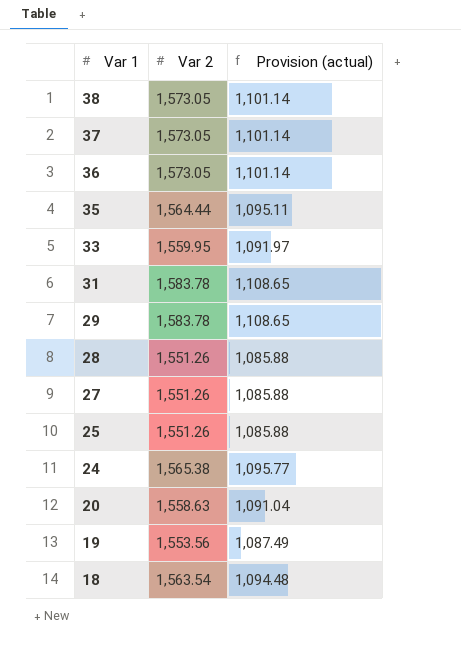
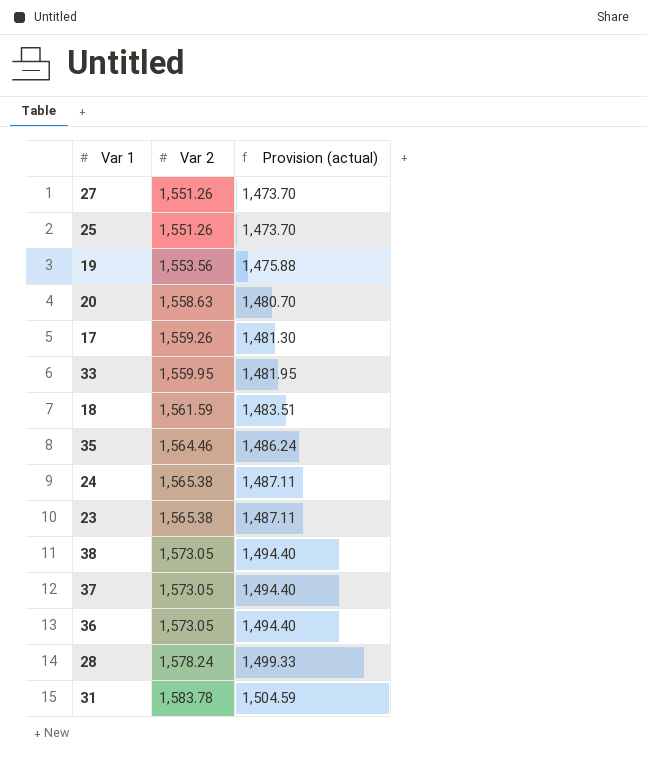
row order: Var 1 descending -> Var 2 ascending
column Provision (actual) | formula: [Var 2] * 0.7 -> [Var 2] * 0.95
row 29: 1,583.78 | 1,108.65 -> none
row 17: none -> 1,559.26 | 1,481.30
18 | Var 2: 1,563.54 -> 1,561.59
35 | Var 2: 1,564.44 -> 1,564.46
row 23: none -> 1,565.38 | 1,487.11
28 | Var 2: 1,551.26 -> 1,578.24

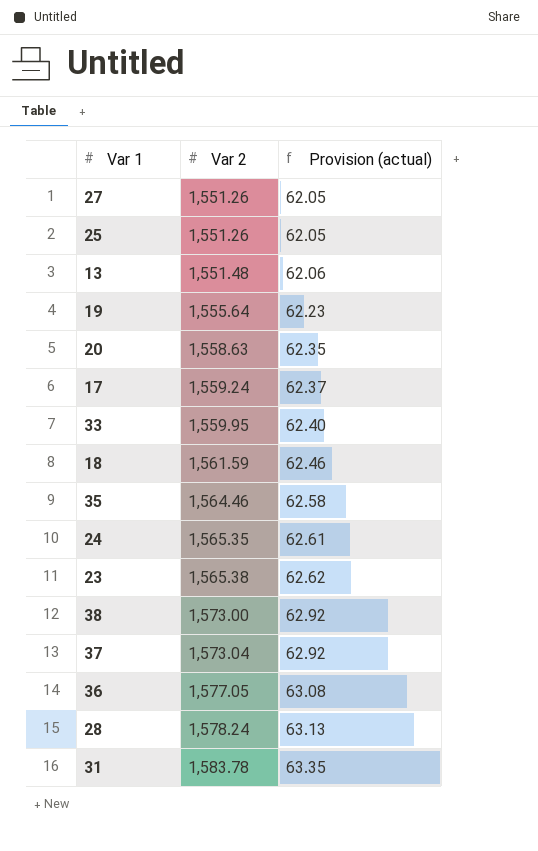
column Provision (actual) | formula: [Var 2] * 0.95 -> [Var 2] * 0.04
row 13: none -> 1,551.48 | 62.06
19 | Var 2: 1,553.56 -> 1,555.64
17 | Var 2: 1,559.26 -> 1,559.24
24 | Var 2: 1,565.38 -> 1,565.35
38 | Var 2: 1,573.05 -> 1,573.00
37 | Var 2: 1,573.05 -> 1,573.04
36 | Var 2: 1,573.05 -> 1,577.05

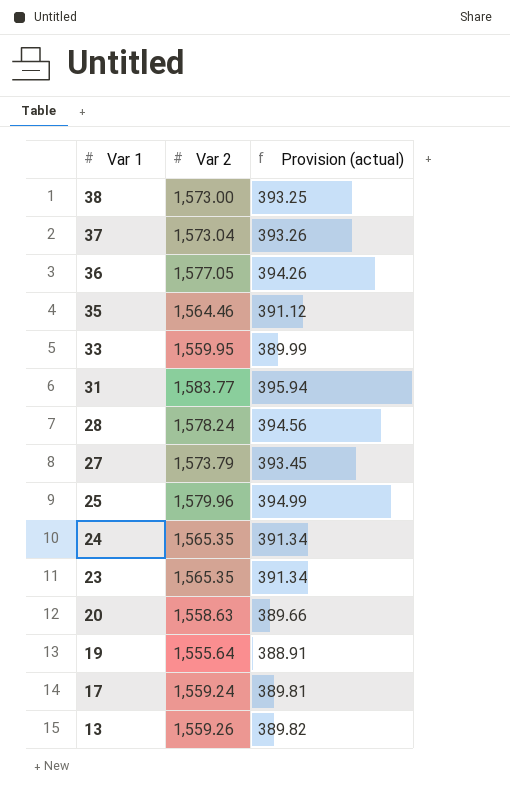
row order: Var 2 ascending -> Var 1 descending
column Provision (actual) | formula: [Var 2] * 0.04 -> [Var 2] * 0.25
row 18: 1,561.59 | 62.46 -> none
31 | Var 2: 1,583.78 -> 1,583.77
27 | Var 2: 1,551.26 -> 1,573.79
25 | Var 2: 1,551.26 -> 1,579.96
23 | Var 2: 1,565.38 -> 1,565.35
13 | Var 2: 1,551.48 -> 1,559.26

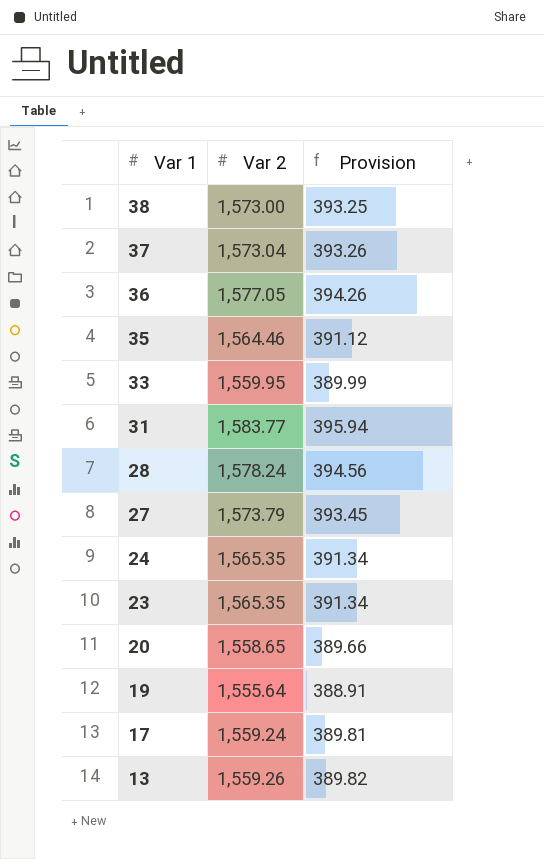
column name: Provision (actual) -> Provision
row 25: 1,579.96 | 394.99 -> none
20 | Var 2: 1,558.63 -> 1,558.65

